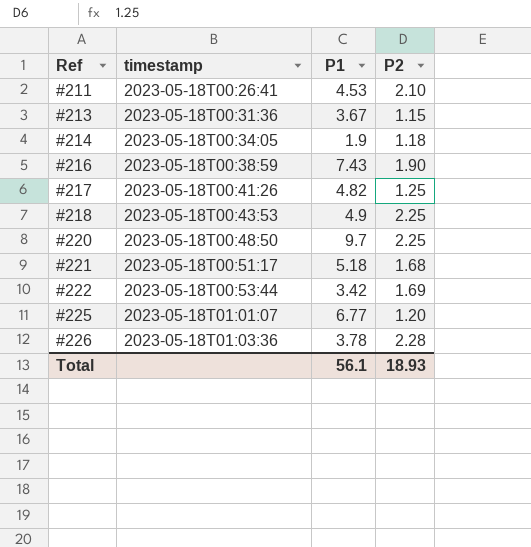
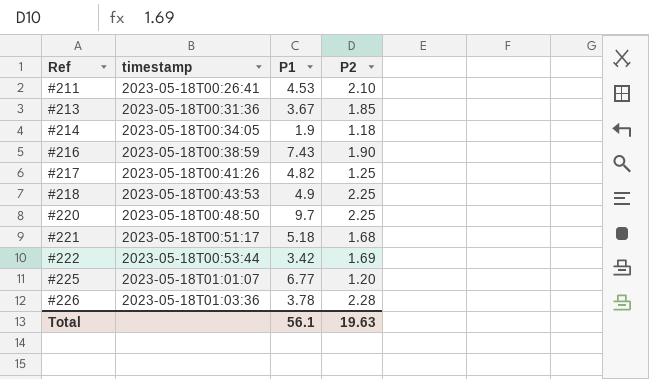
#213 | P2: 1.15 -> 1.85
Total | P2: 18.93 -> 19.63

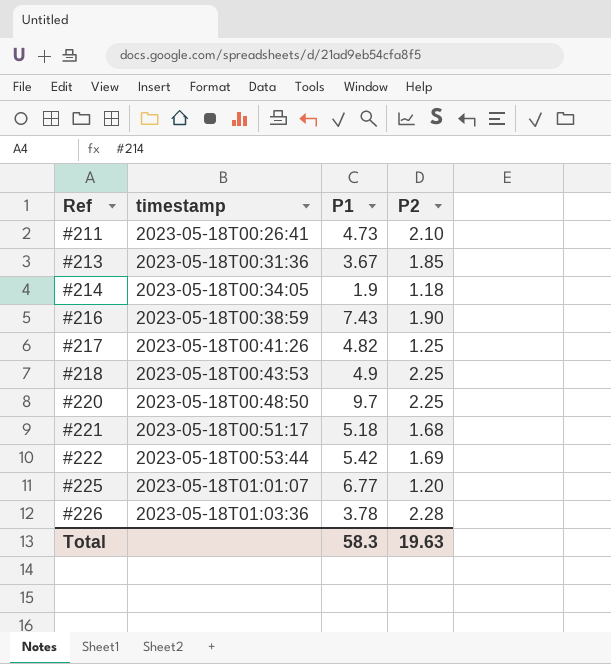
#211 | P1: 4.53 -> 4.73
#222 | P1: 3.42 -> 5.42
Total | P1: 56.1 -> 58.3

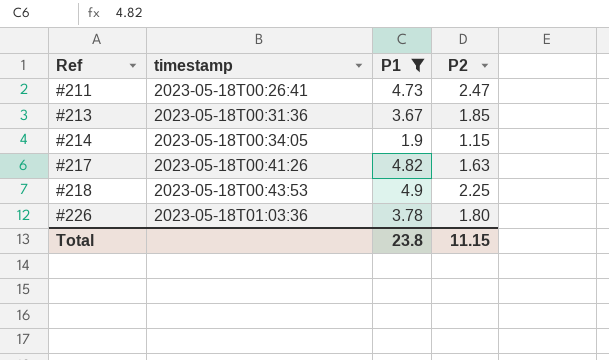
filter: none -> P1 <= 4.9
#211 | P2: 2.10 -> 2.47
#214 | P2: 1.18 -> 1.15
#217 | P2: 1.25 -> 1.63
#226 | P2: 2.28 -> 1.80
Total | P1: 58.3 -> 23.8
Total | P2: 19.63 -> 11.15

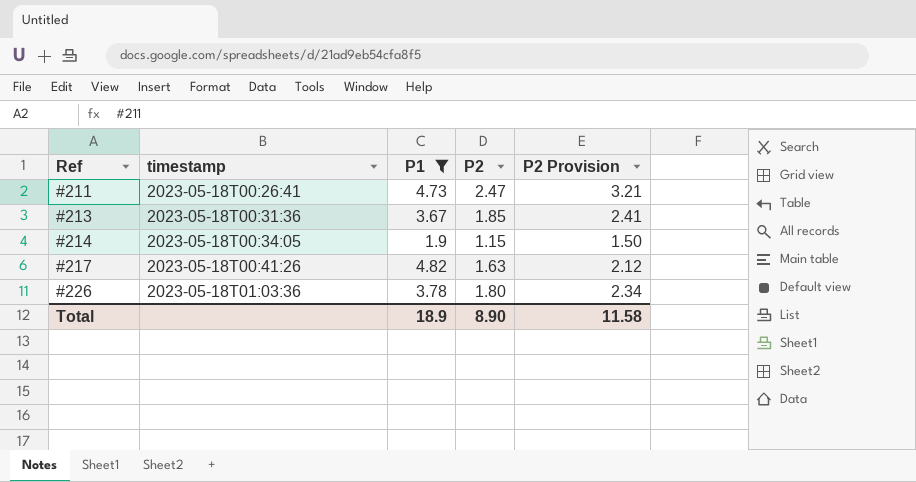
column P2 Provision | formula: none -> [P2] * 1.3
row #218: 2023-05-18T00:43:53 | 4.9 | 2.25 -> none
Total | P1: 23.8 -> 18.9
Total | P2: 11.15 -> 8.90

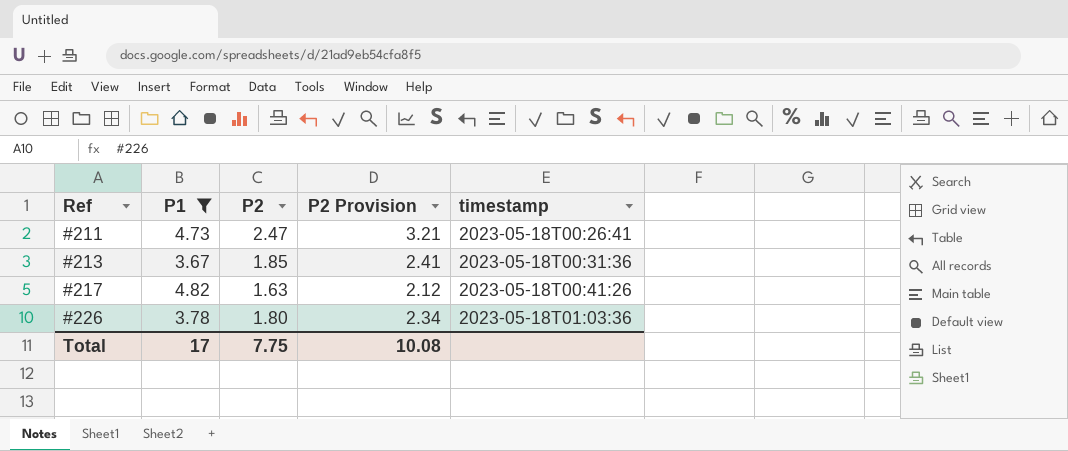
column timestamp | position: 2 -> 5
row #214: 2023-05-18T00:34:05 | 1.9 | 1.15 | 1.50 -> none
Total | P1: 18.9 -> 17
Total | P2: 8.90 -> 7.75
Total | P2 Provision: 11.58 -> 10.08

